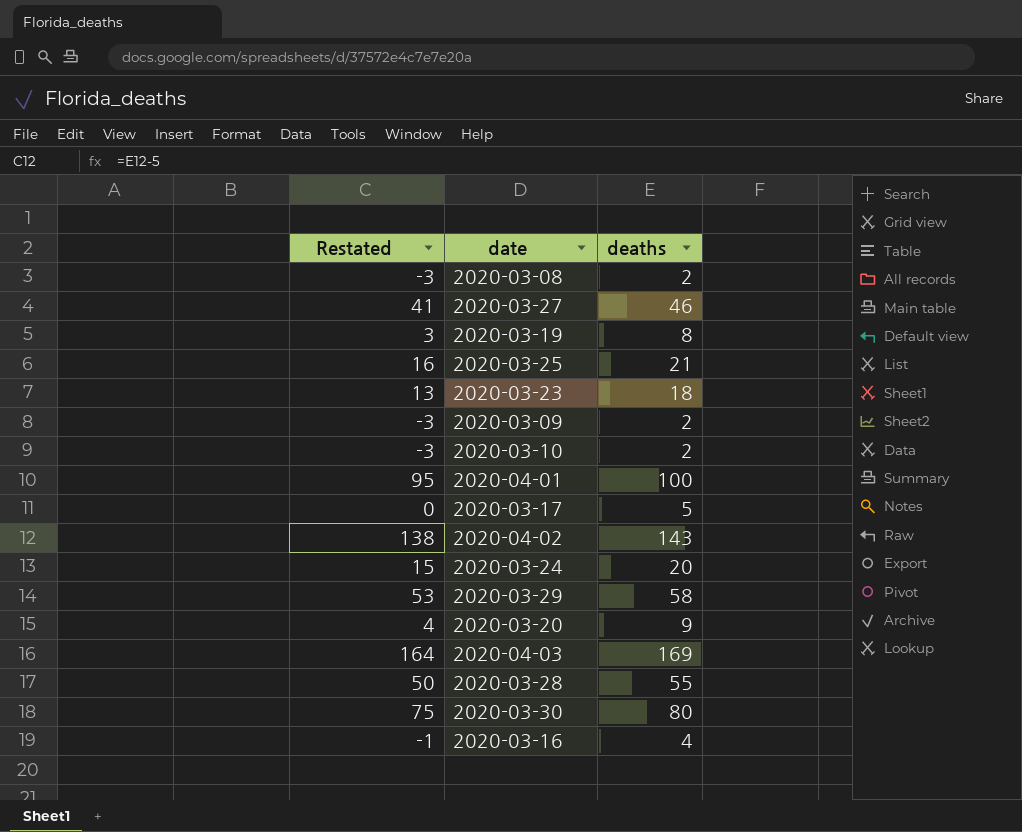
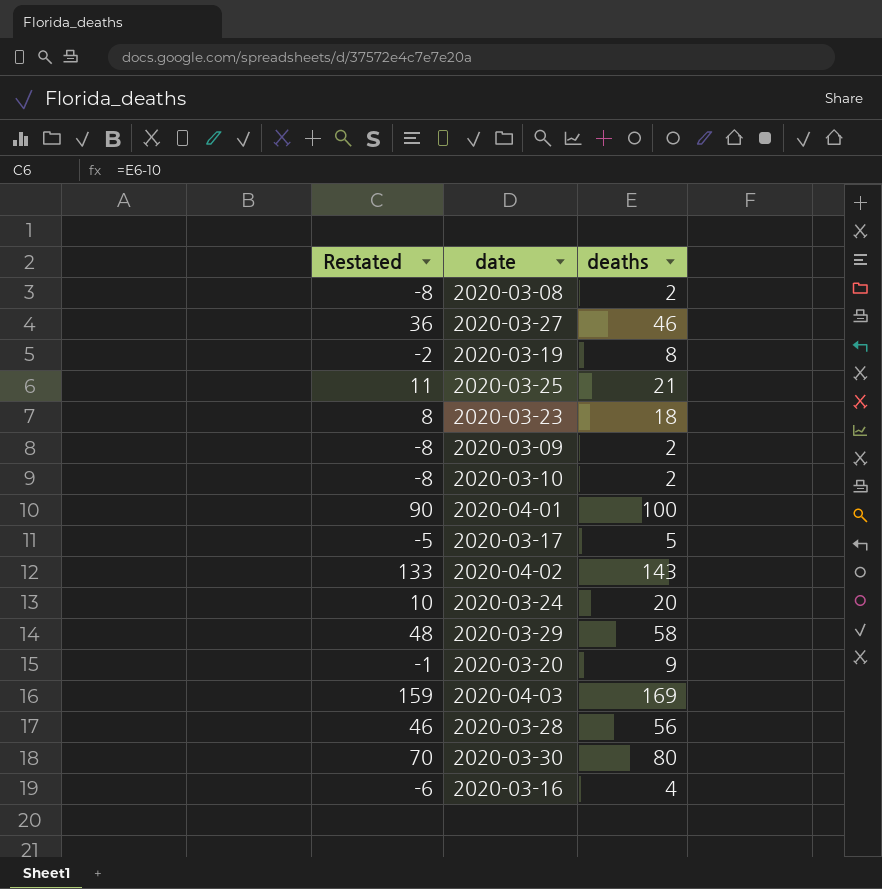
column Restated | formula: [deaths] - 5 -> [deaths] - 10
2020-03-28 | deaths: 55 -> 56

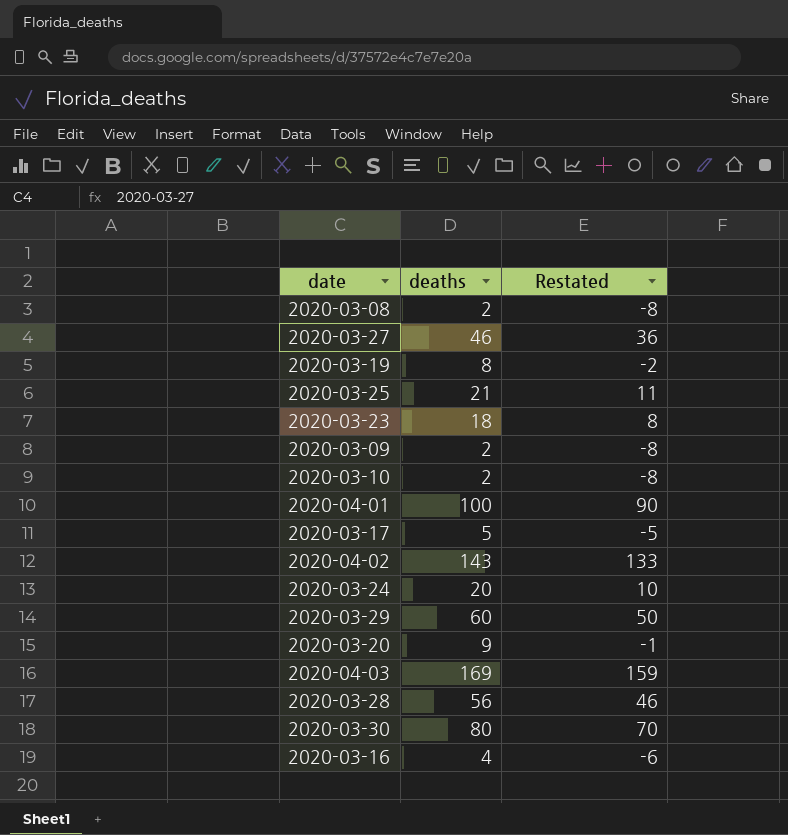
column Restated | position: 1 -> 3
2020-03-29 | deaths: 58 -> 60
2020-03-29 | Restated: 48 -> 50

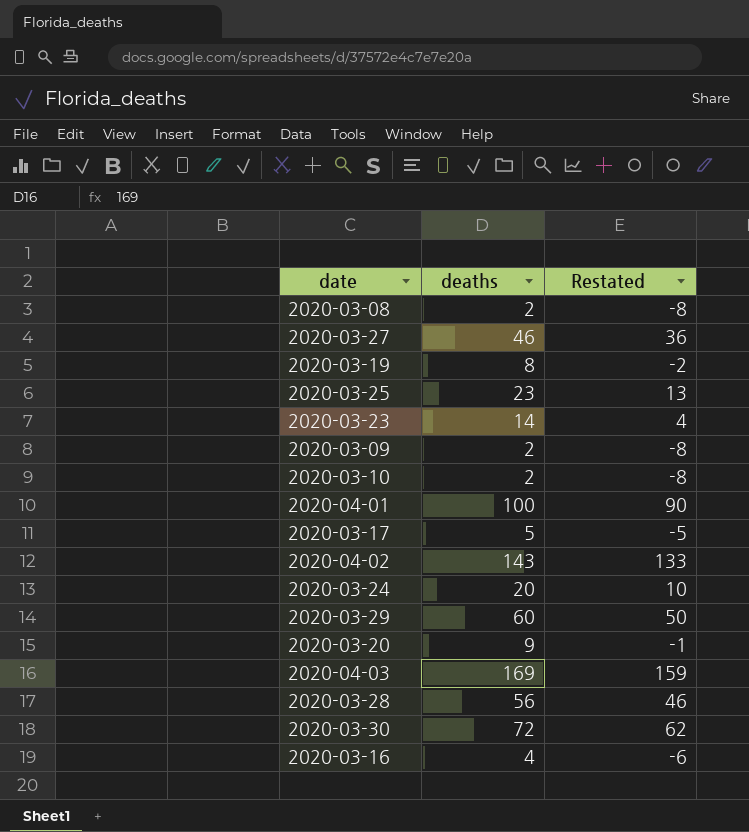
2020-03-25 | deaths: 21 -> 23
2020-03-25 | Restated: 11 -> 13
2020-03-23 | deaths: 18 -> 14
2020-03-23 | Restated: 8 -> 4
2020-03-30 | deaths: 80 -> 72
2020-03-30 | Restated: 70 -> 62

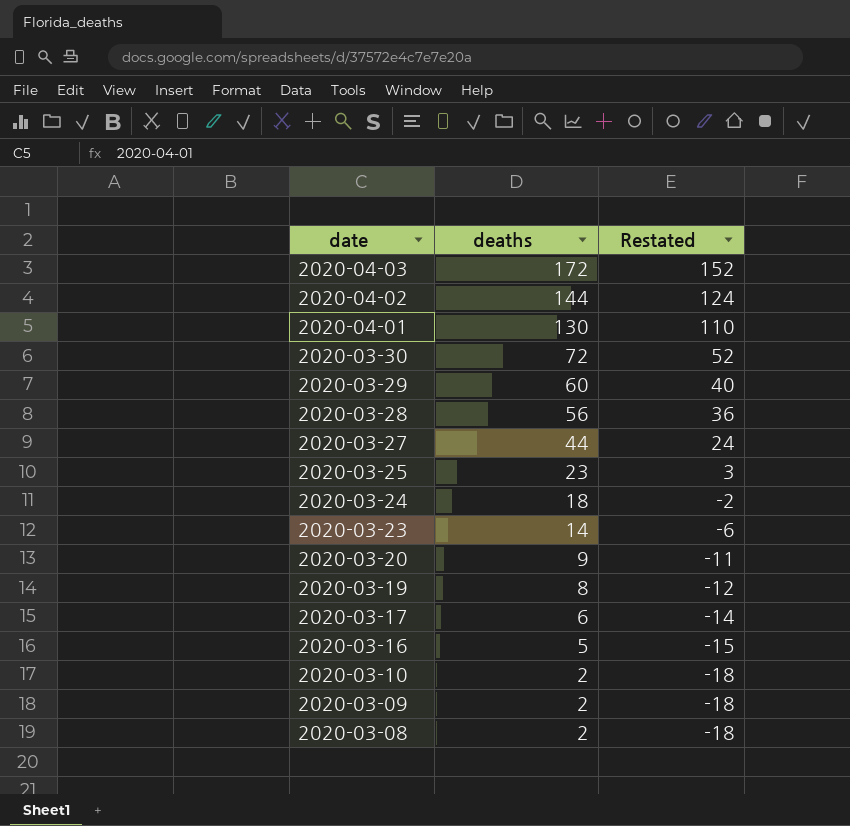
row order: none -> date descending
column Restated | formula: [deaths] - 10 -> [deaths] - 20
2020-04-03 | deaths: 169 -> 172
2020-04-02 | deaths: 143 -> 144
2020-04-01 | deaths: 100 -> 130
2020-03-27 | deaths: 46 -> 44
2020-03-24 | deaths: 20 -> 18
2020-03-17 | deaths: 5 -> 6
2020-03-16 | deaths: 4 -> 5

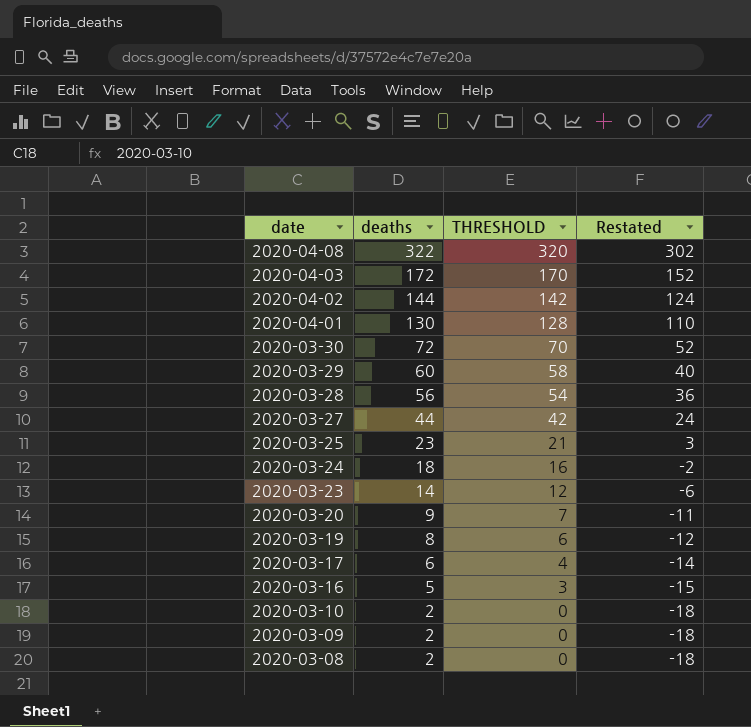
column THRESHOLD | formula: none -> [deaths] - 2
row 2020-04-08: none -> 322 | 320 | 302

